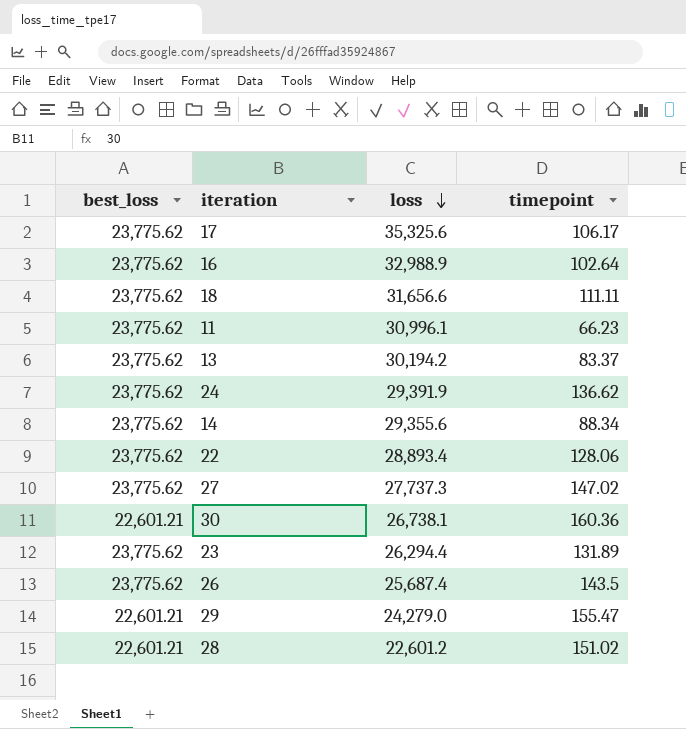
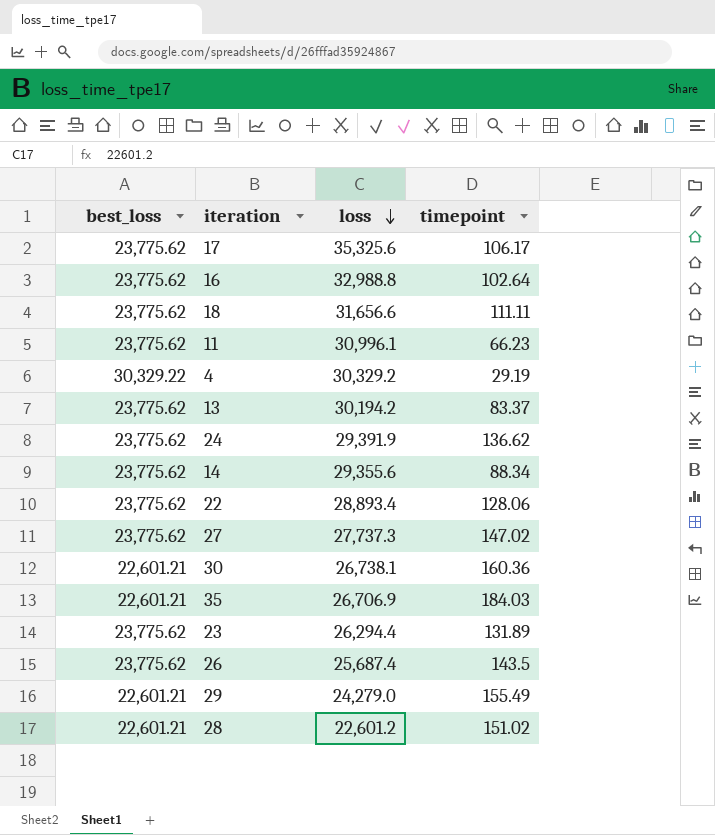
16 | loss: 32,988.9 -> 32,988.8
row 4: none -> 30,329.22 | 30,329.2 | 29.19
row 35: none -> 22,601.21 | 26,706.9 | 184.03
29 | timepoint: 155.47 -> 155.49

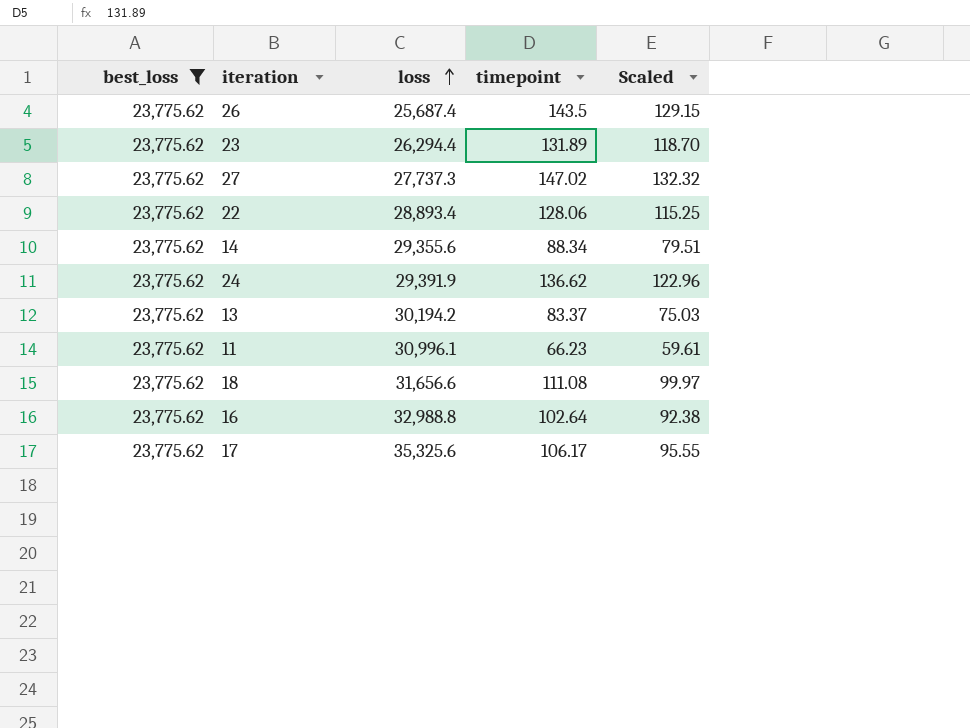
filter: none -> best_loss = 23,775.62
row order: loss descending -> loss ascending
column Scaled | formula: none -> [timepoint] * 0.9
18 | timepoint: 111.11 -> 111.08

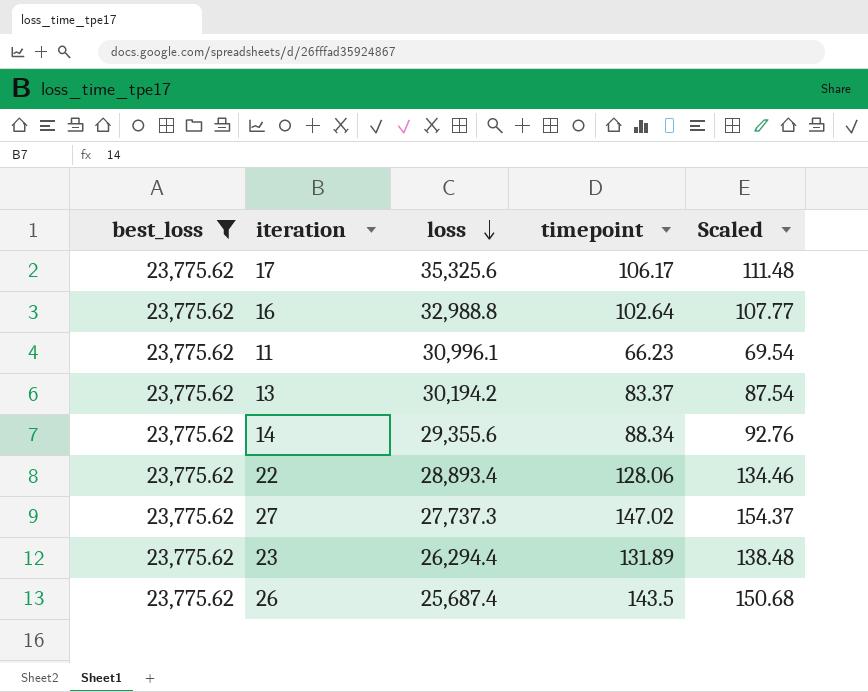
row order: loss ascending -> loss descending
column Scaled | formula: [timepoint] * 0.9 -> [timepoint] * 1.05
row 24: 23,775.62 | 29,391.9 | 136.62 | 122.96 -> none
row 18: 23,775.62 | 31,656.6 | 111.08 | 99.97 -> none

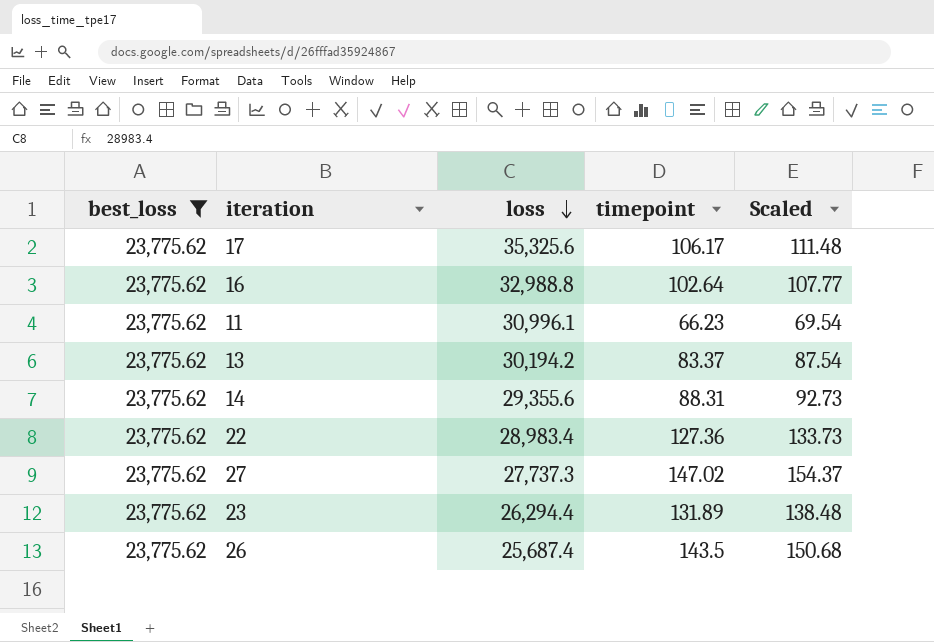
14 | timepoint: 88.34 -> 88.31
14 | Scaled: 92.76 -> 92.73
22 | loss: 28,893.4 -> 28,983.4
22 | timepoint: 128.06 -> 127.36
22 | Scaled: 134.46 -> 133.73

